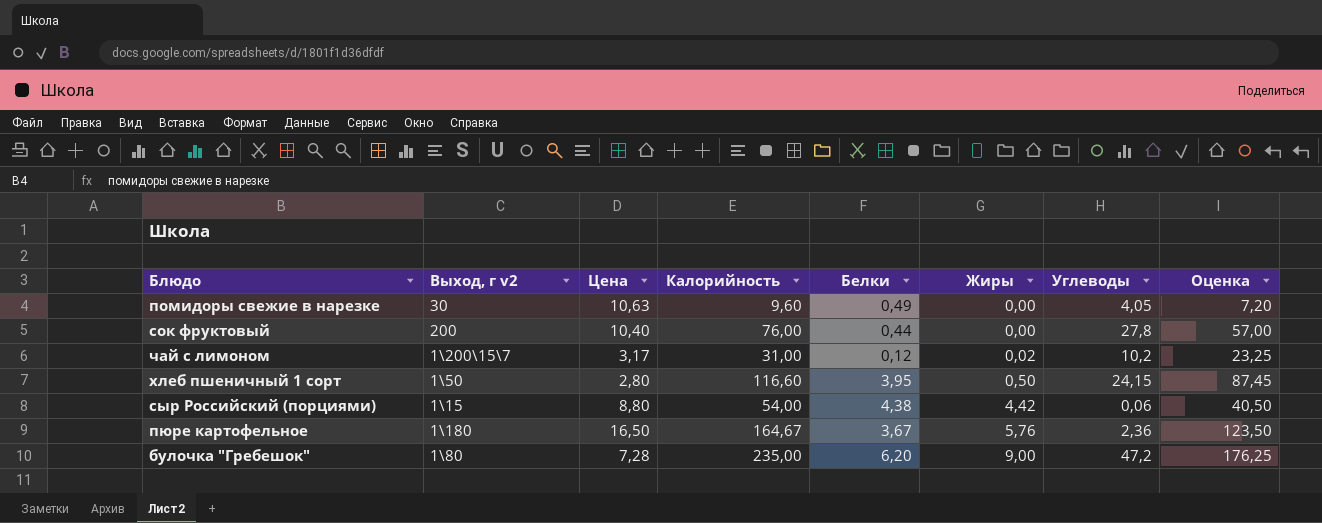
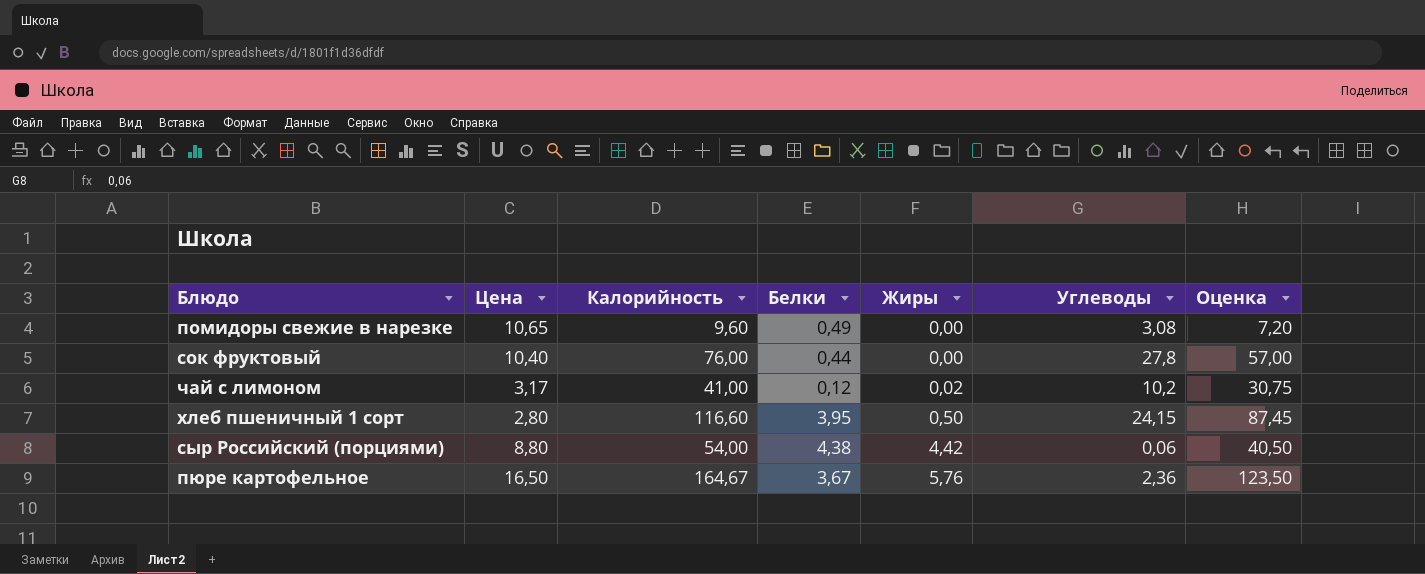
column Выход, г v2 | position: 2 -> none
row булочка "Гребешок": 1\80 | 7,28 | 235,00 | 6,20 | 9,00 | 47,2 | 176,25 -> none
помидоры свежие в нарезке | Цена: 10,63 -> 10,65
помидоры свежие в нарезке | Углеводы: 4,05 -> 3,08
чай с лимоном | Калорийность: 31,00 -> 41,00
чай с лимоном | Оценка: 23,25 -> 30,75

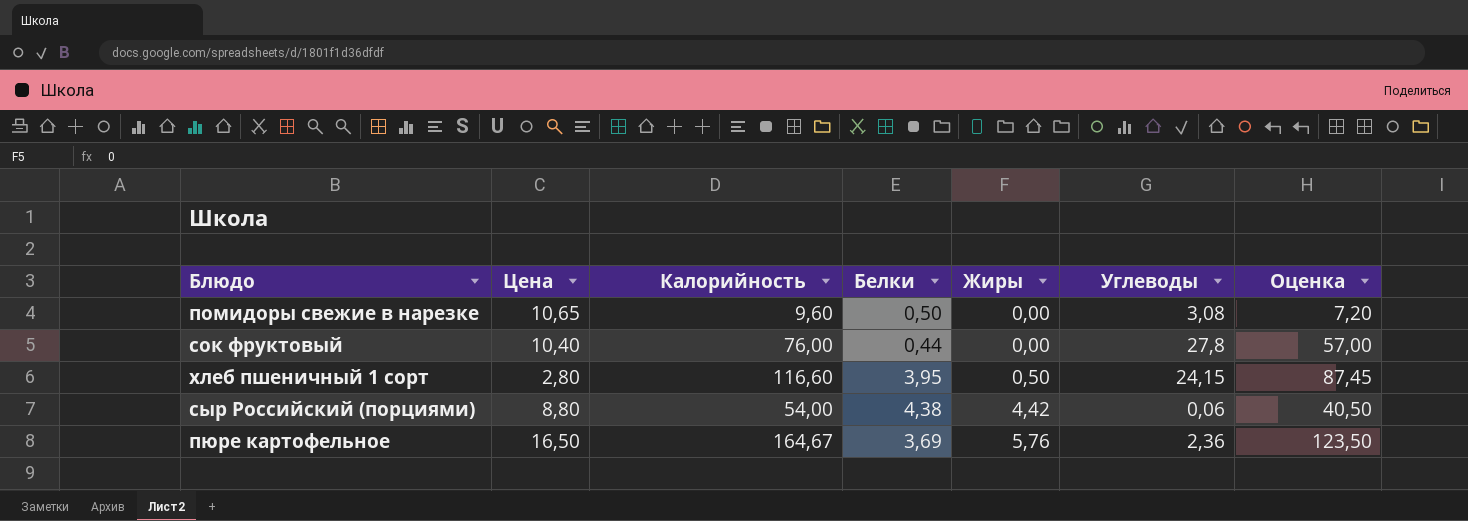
row чай с лимоном: 3,17 | 41,00 | 0,12 | 0,02 | 10,2 | 30,75 -> none
помидоры свежие в нарезке | Белки: 0,49 -> 0,50
пюре картофельное | Белки: 3,67 -> 3,69

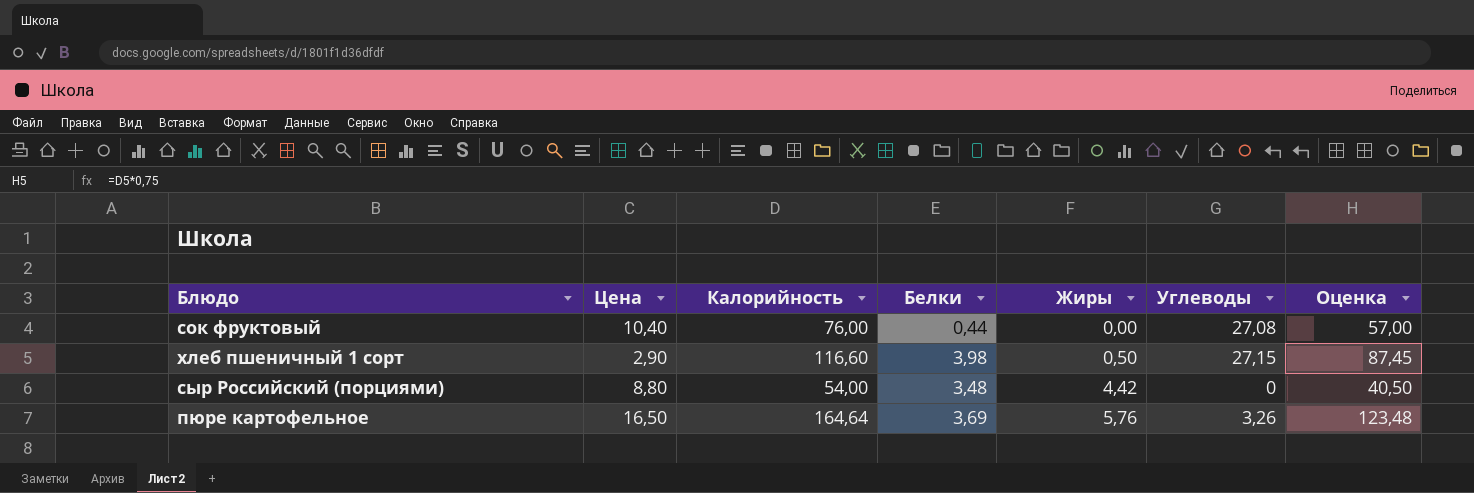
row помидоры свежие в нарезке: 10,65 | 9,60 | 0,50 | 0,00 | 3,08 | 7,20 -> none
сок фруктовый | Углеводы: 27,8 -> 27,08
хлеб пшеничный 1 сорт | Цена: 2,80 -> 2,90
хлеб пшеничный 1 сорт | Белки: 3,95 -> 3,98
хлеб пшеничный 1 сорт | Углеводы: 24,15 -> 27,15
сыр Российский (порциями) | Белки: 4,38 -> 3,48
сыр Российский (порциями) | Углеводы: 0,06 -> 0
пюре картофельное | Калорийность: 164,67 -> 164,64
пюре картофельное | Углеводы: 2,36 -> 3,26
пюре картофельное | Оценка: 123,50 -> 123,48

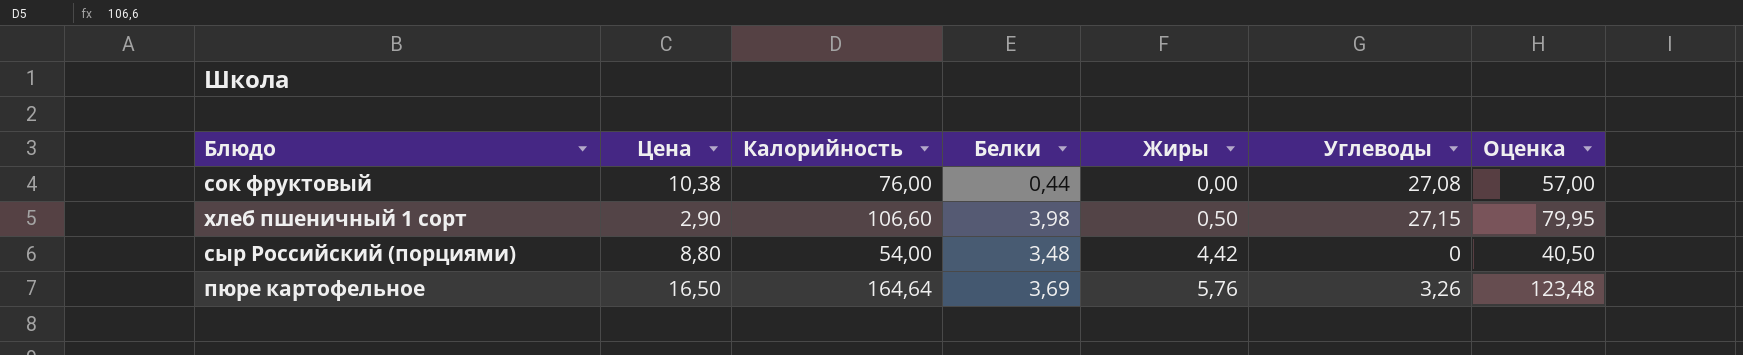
сок фруктовый | Цена: 10,40 -> 10,38
хлеб пшеничный 1 сорт | Калорийность: 116,60 -> 106,60
хлеб пшеничный 1 сорт | Оценка: 87,45 -> 79,95

